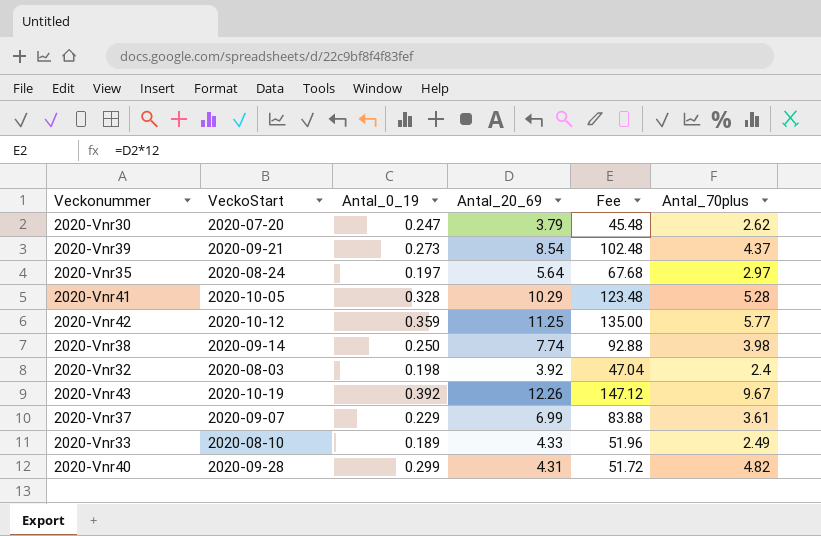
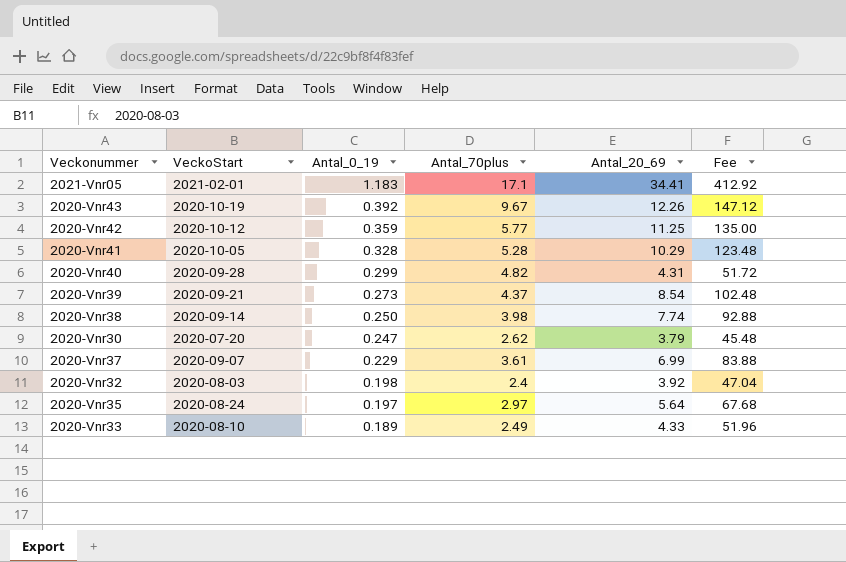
row order: none -> Antal_0_19 descending
column Antal_70plus | position: 6 -> 4
row 2021-Vnr05: none -> 2021-02-01 | 1.183 | 17.1 | 34.41 | 412.92

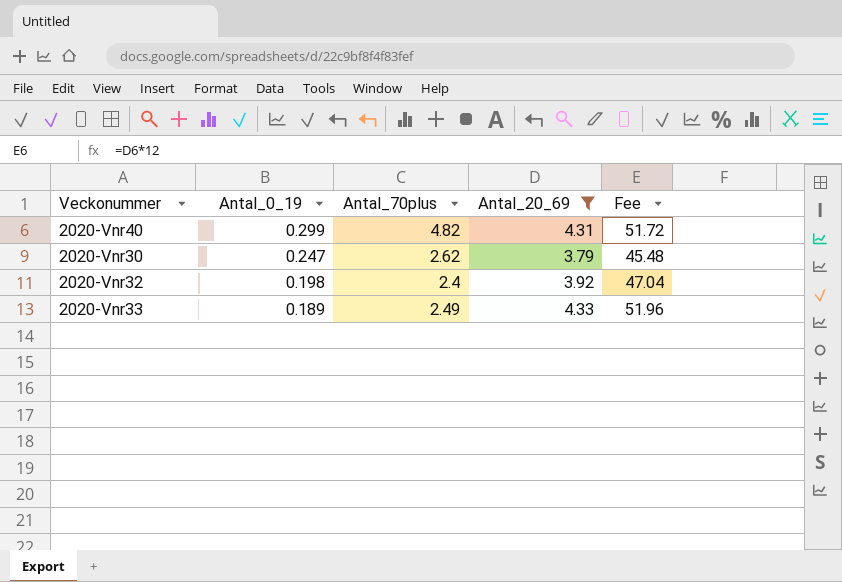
filter: none -> Antal_20_69 <= 4.33
column VeckoStart | position: 2 -> none

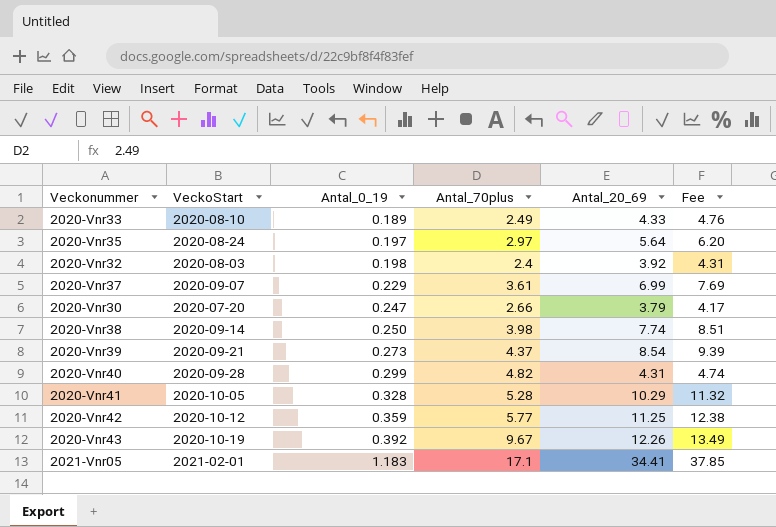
filter: Antal_20_69 <= 4.33 -> none
row order: Antal_0_19 descending -> Antal_0_19 ascending
column VeckoStart | position: none -> 2
column Fee | formula: [Antal_20_69] * 12 -> [Antal_20_69] * 1.1
2020-Vnr30 | Antal_70plus: 2.62 -> 2.66

